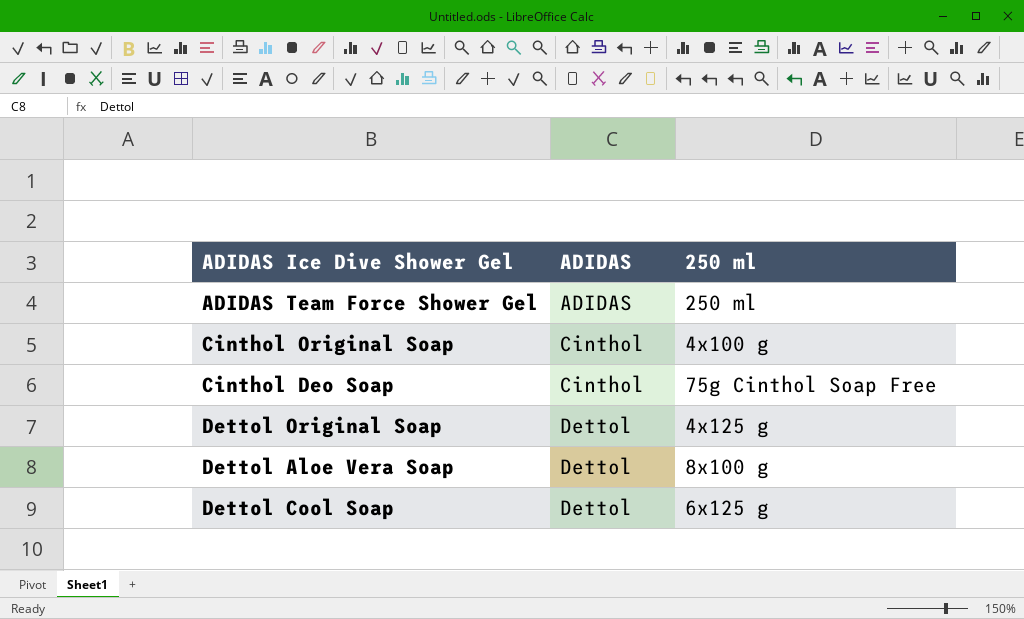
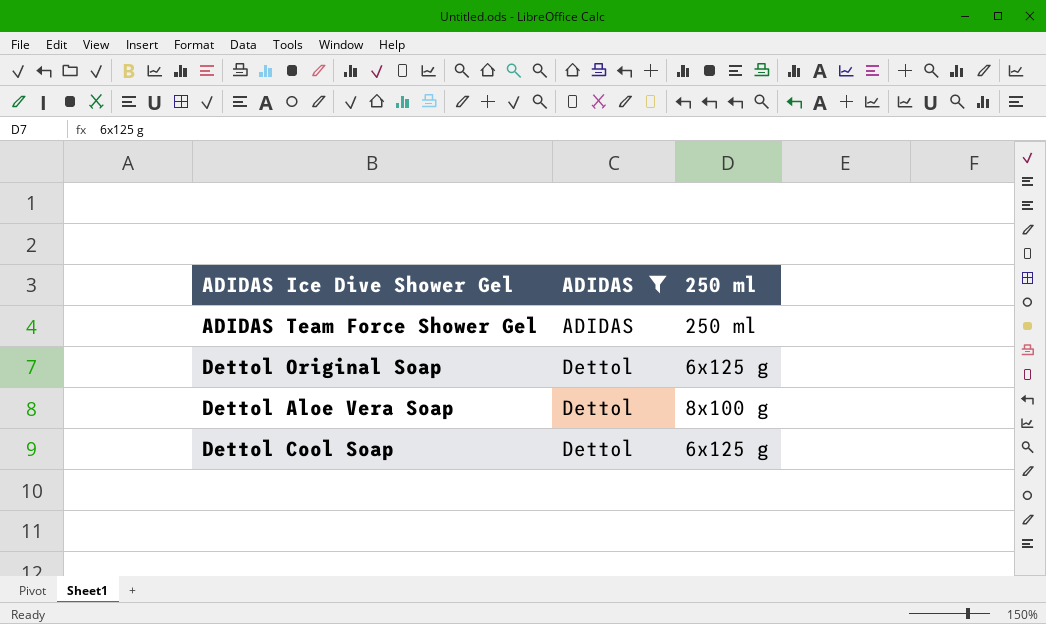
filter: none -> ADIDAS != Cinthol
Dettol Original Soap | 250 ml: 4x125 g -> 6x125 g

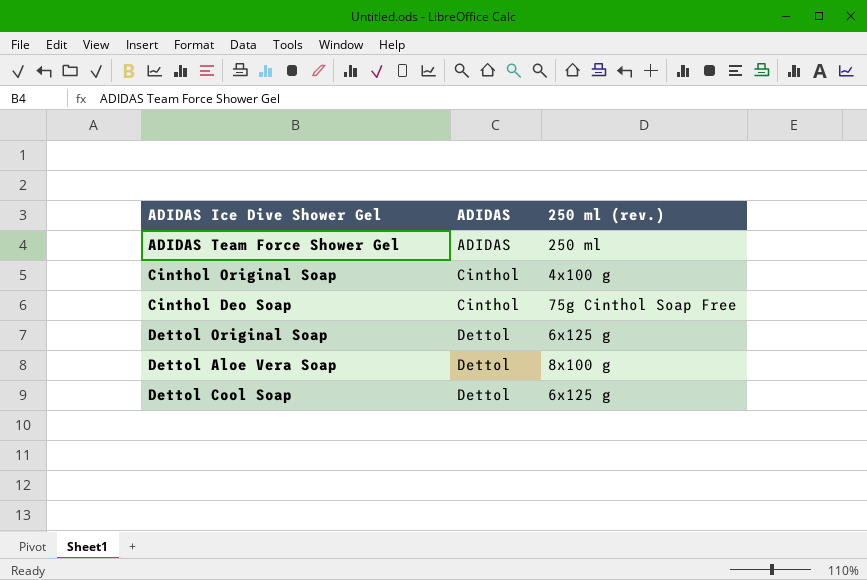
filter: ADIDAS != Cinthol -> none
column name: 250 ml -> 250 ml (rev.)

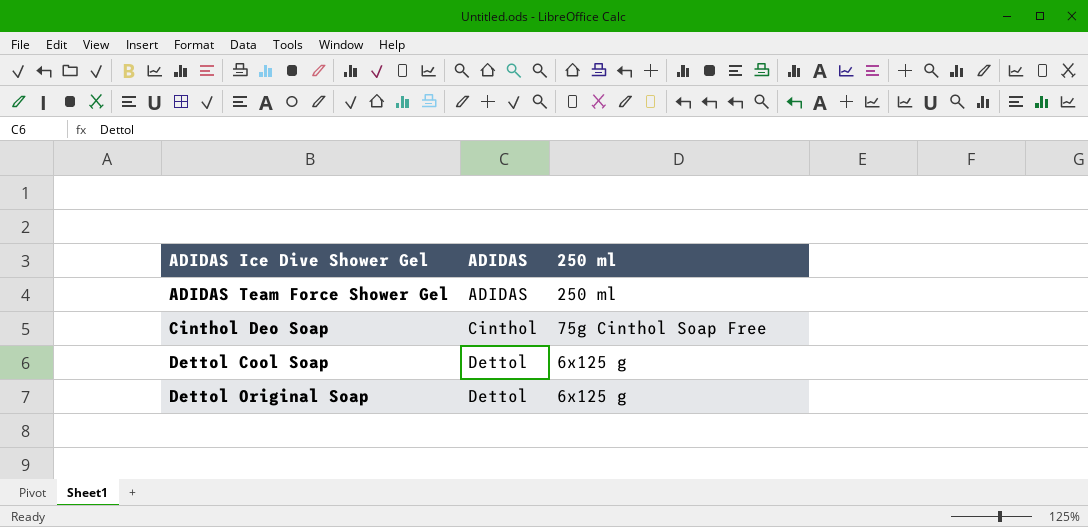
row order: ADIDAS ascending -> ADIDAS Ice Dive Shower Gel ascending
column name: 250 ml (rev.) -> 250 ml
row Cinthol Original Soap: Cinthol | 4x100 g -> none
row Dettol Aloe Vera Soap: Dettol | 8x100 g -> none

